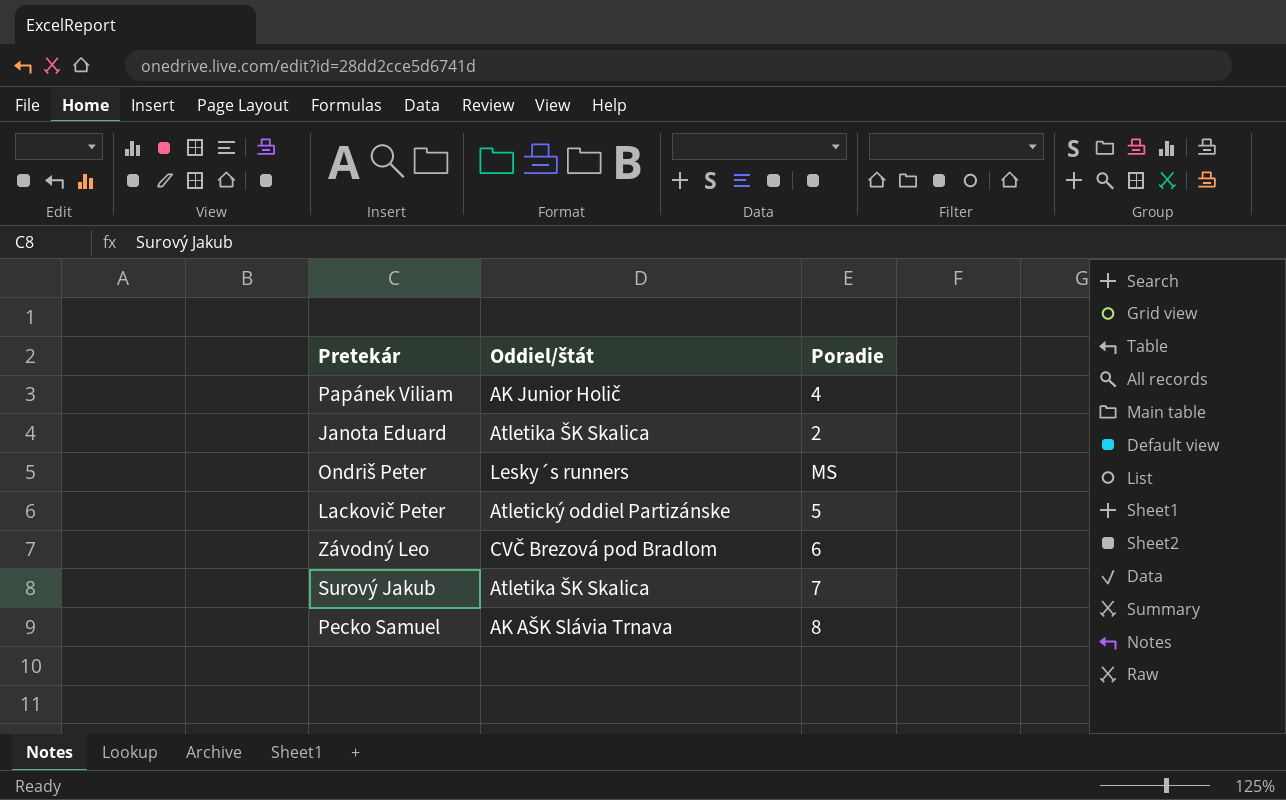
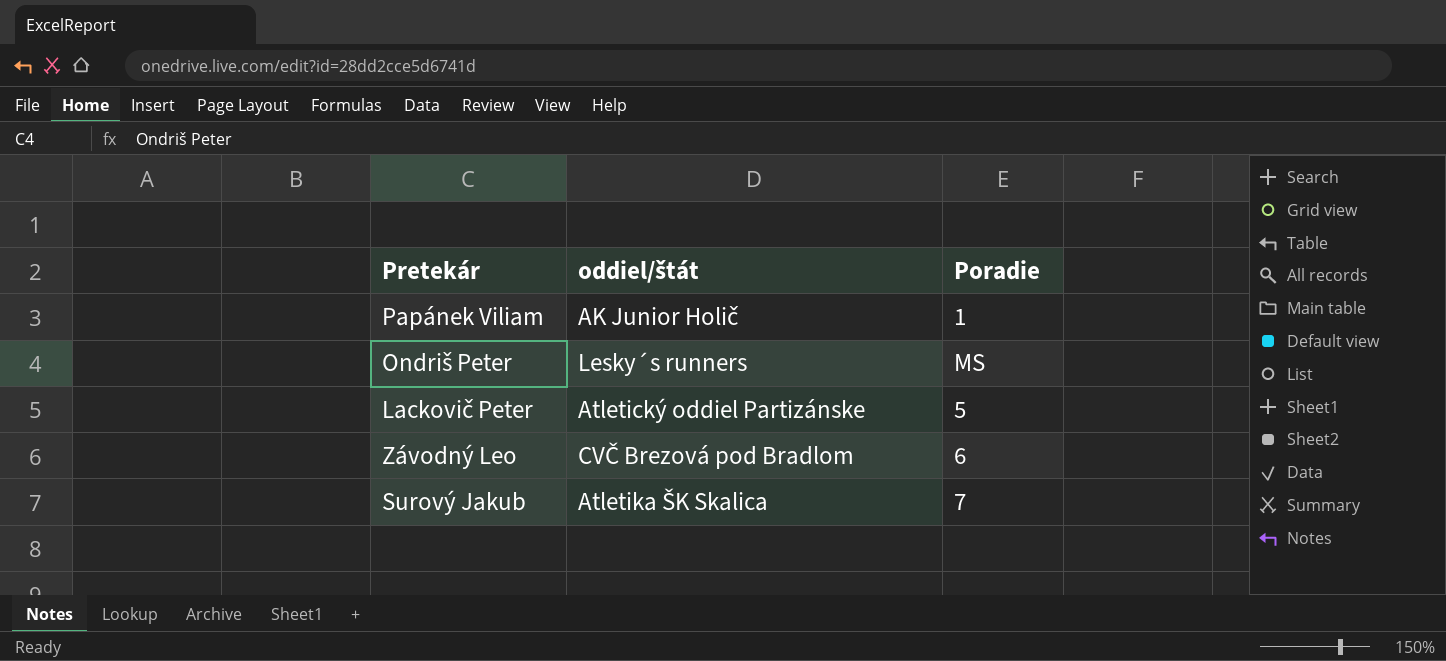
column name: Oddiel/štát -> oddiel/štát
row Janota Eduard: Atletika ŠK Skalica | 2 -> none
row Pecko Samuel: AK AŠK Slávia Trnava | 8 -> none
Papánek Viliam | Poradie: 4 -> 1

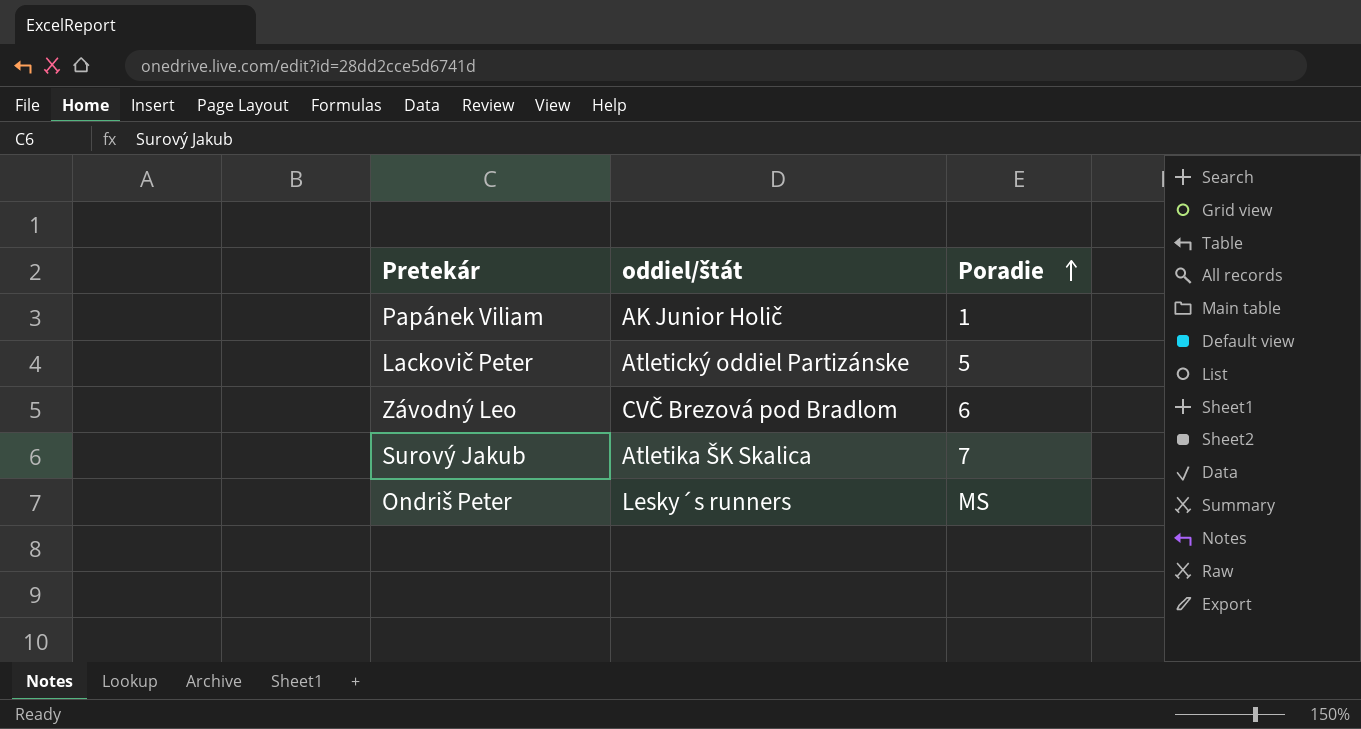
row order: none -> Poradie ascending

